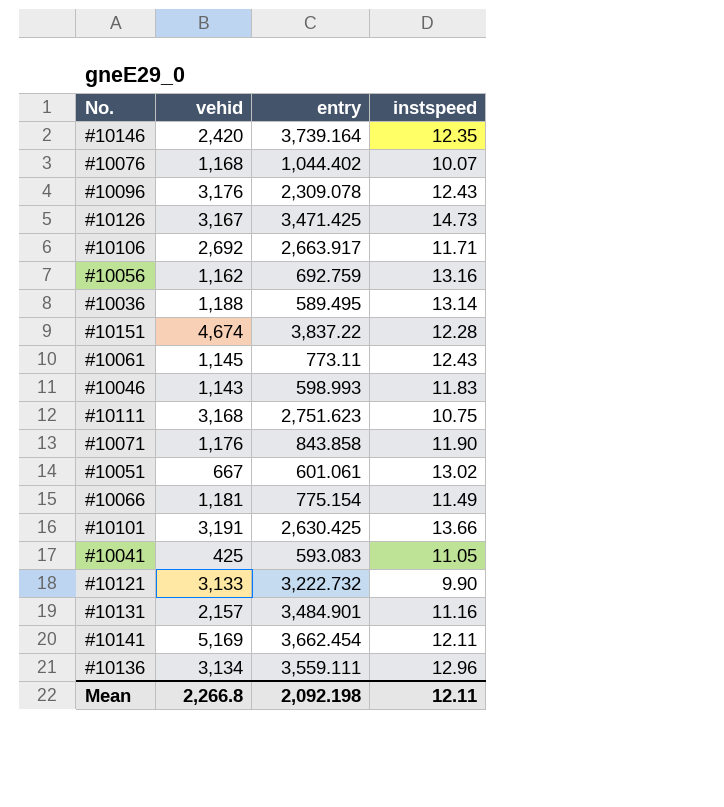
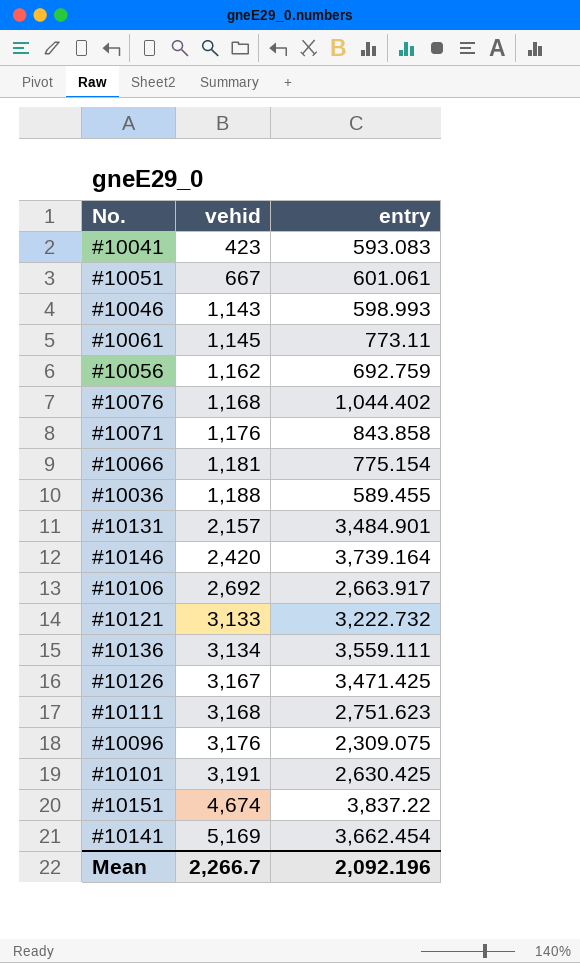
row order: none -> vehid ascending
column instspeed | position: 4 -> none
#10041 | vehid: 425 -> 423
#10036 | entry: 589.495 -> 589.455
#10096 | entry: 2,309.078 -> 2,309.075
Mean | vehid: 2,266.8 -> 2,266.7
Mean | entry: 2,092.198 -> 2,092.196

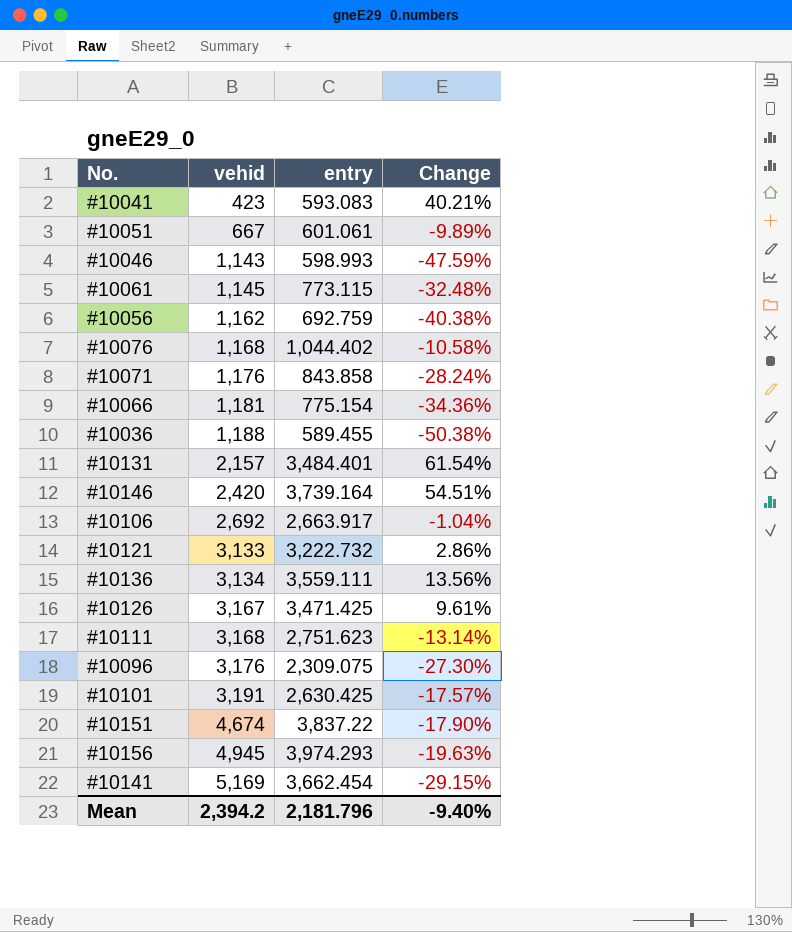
column Change | formula: none -> ([entry] - [vehid]) / [vehid]
#10061 | entry: 773.11 -> 773.115
#10131 | entry: 3,484.901 -> 3,484.401
row #10156: none -> 4,945 | 3,974.293 | -19.63%
Mean | vehid: 2,266.7 -> 2,394.2
Mean | entry: 2,092.196 -> 2,181.796

